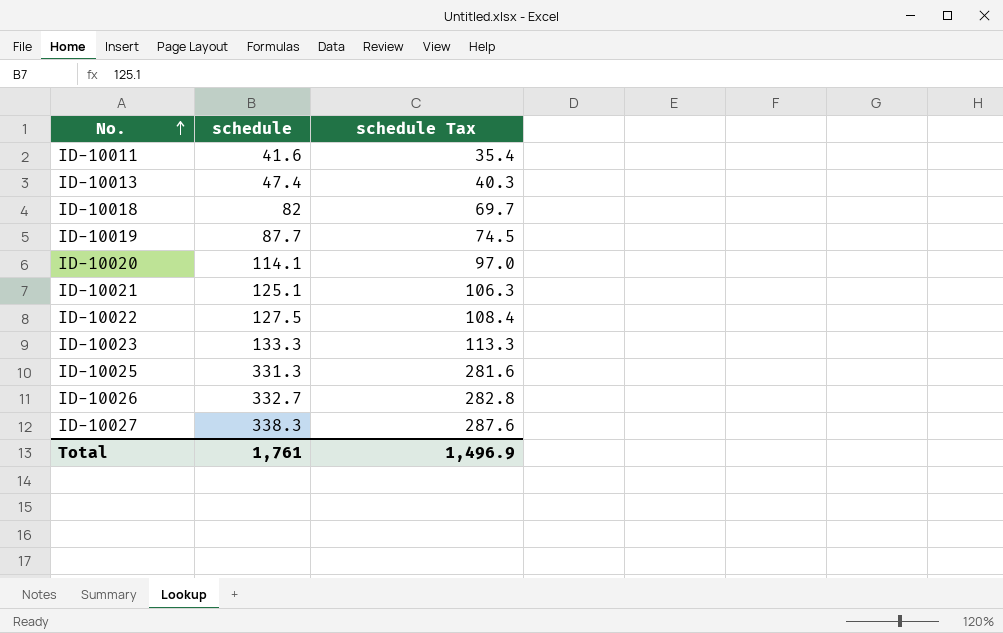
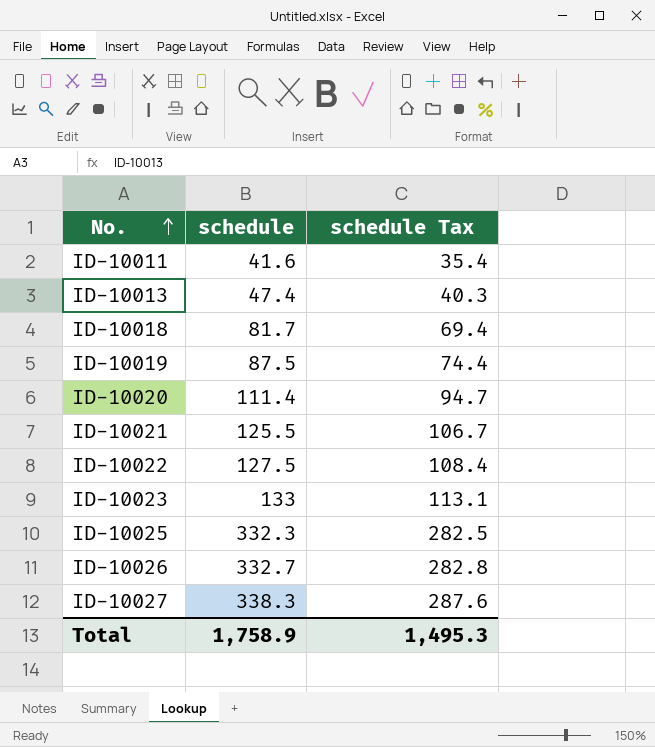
ID-10018 | schedule: 82 -> 81.7
ID-10018 | schedule Tax: 69.7 -> 69.4
ID-10019 | schedule: 87.7 -> 87.5
ID-10019 | schedule Tax: 74.5 -> 74.4
ID-10020 | schedule: 114.1 -> 111.4
ID-10020 | schedule Tax: 97.0 -> 94.7
ID-10021 | schedule: 125.1 -> 125.5
ID-10021 | schedule Tax: 106.3 -> 106.7
ID-10023 | schedule: 133.3 -> 133
ID-10023 | schedule Tax: 113.3 -> 113.1
ID-10025 | schedule: 331.3 -> 332.3
ID-10025 | schedule Tax: 281.6 -> 282.5
Total | schedule: 1,761 -> 1,758.9
Total | schedule Tax: 1,496.9 -> 1,495.3

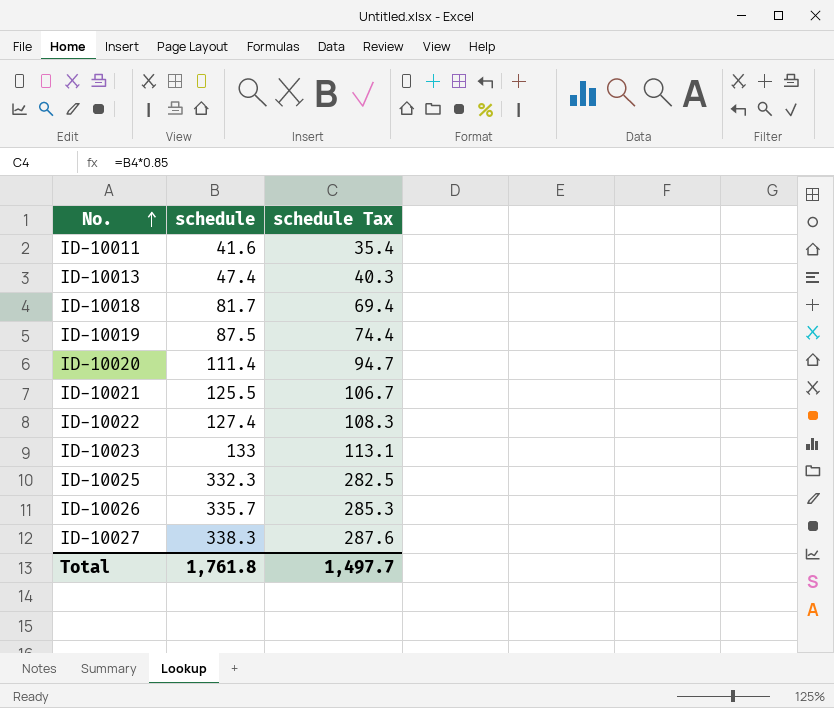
ID-10022 | schedule: 127.5 -> 127.4
ID-10022 | schedule Tax: 108.4 -> 108.3
ID-10026 | schedule: 332.7 -> 335.7
ID-10026 | schedule Tax: 282.8 -> 285.3
Total | schedule: 1,758.9 -> 1,761.8
Total | schedule Tax: 1,495.3 -> 1,497.7

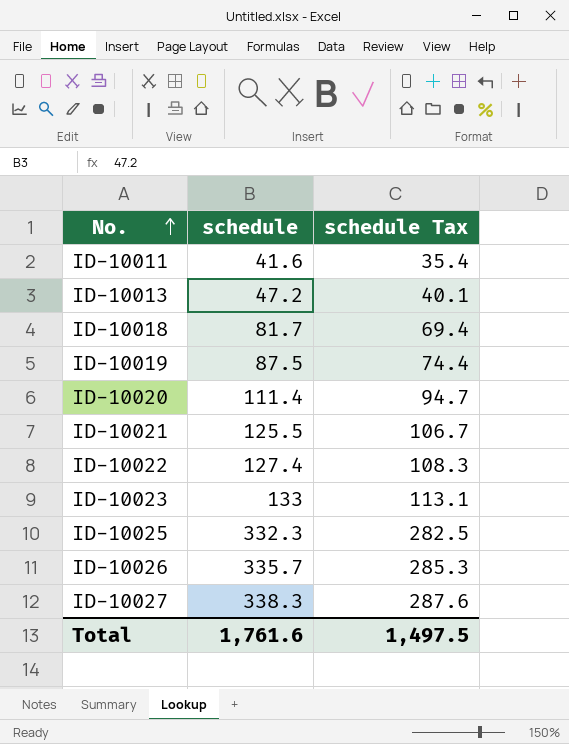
ID-10013 | schedule: 47.4 -> 47.2
ID-10013 | schedule Tax: 40.3 -> 40.1
Total | schedule: 1,761.8 -> 1,761.6
Total | schedule Tax: 1,497.7 -> 1,497.5

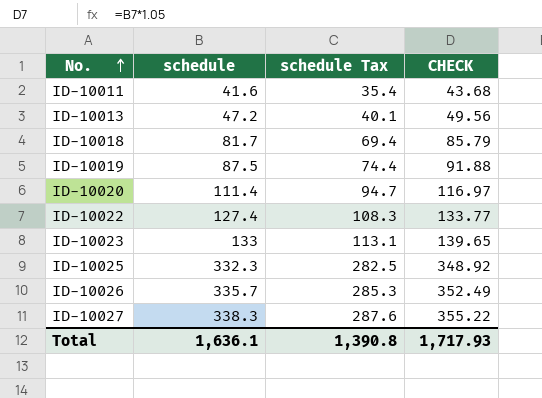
column CHECK | formula: none -> [schedule] * 1.05
row ID-10021: 125.5 | 106.7 -> none
Total | schedule: 1,761.6 -> 1,636.1
Total | schedule Tax: 1,497.5 -> 1,390.8

